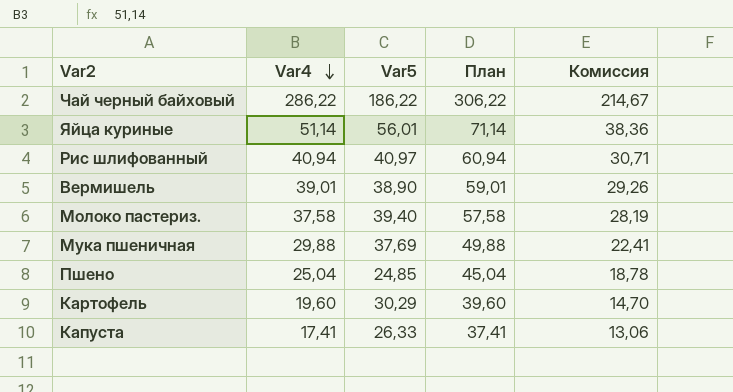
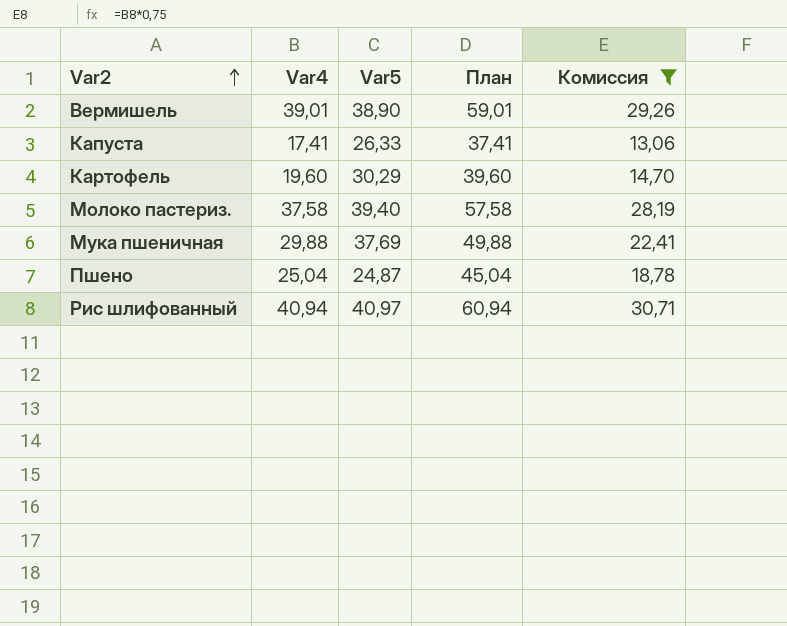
filter: none -> Комиссия <= 30,71
row order: Var4 descending -> Var2 ascending
Пшено | Var5: 24,85 -> 24,87

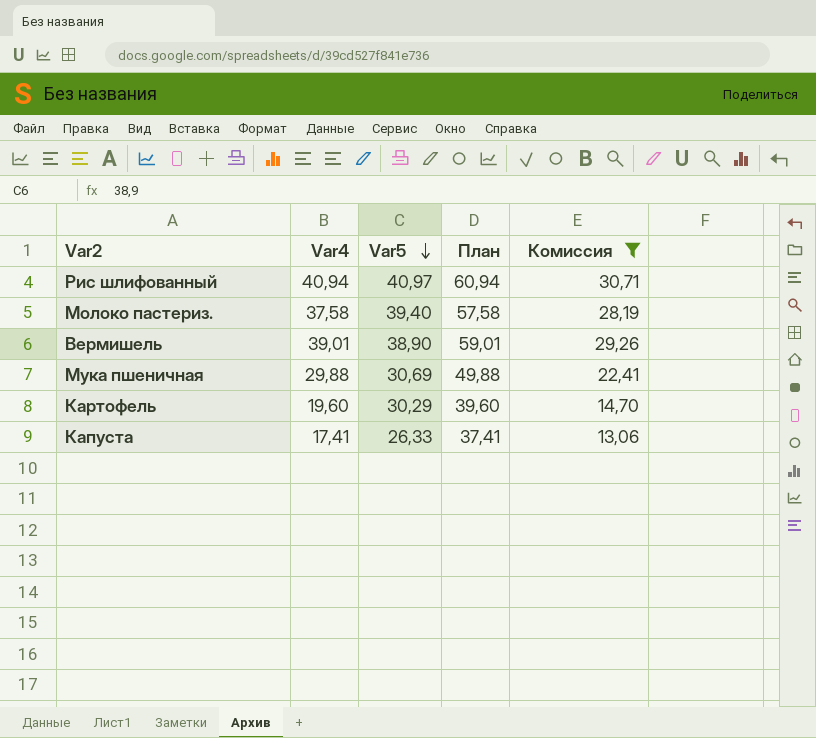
row order: Var2 ascending -> Var5 descending
row Пшено: 25,04 | 24,87 | 45,04 | 18,78 -> none
Мука пшеничная | Var5: 37,69 -> 30,69

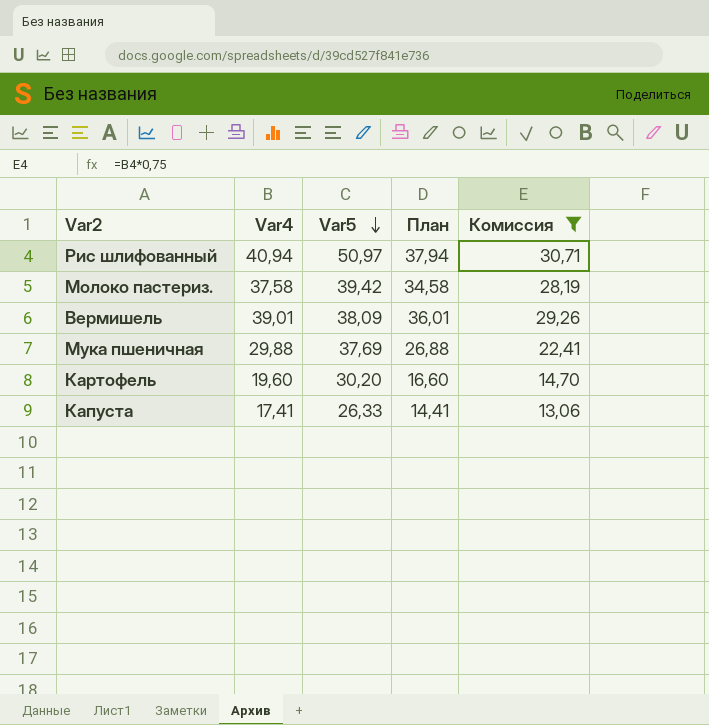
column План | formula: [Var4] + 20 -> [Var4] - 3
Рис шлифованный | Var5: 40,97 -> 50,97
Молоко пастериз. | Var5: 39,40 -> 39,42
Вермишель | Var5: 38,90 -> 38,09
Мука пшеничная | Var5: 30,69 -> 37,69
Картофель | Var5: 30,29 -> 30,20

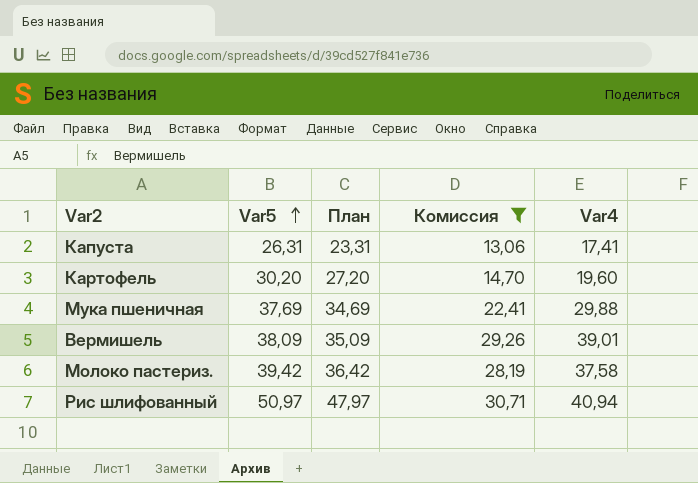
row order: Var5 descending -> Var5 ascending
column План | formula: [Var4] - 3 -> [Var5] - 3
column Var4 | position: 2 -> 5
Капуста | Var5: 26,33 -> 26,31

